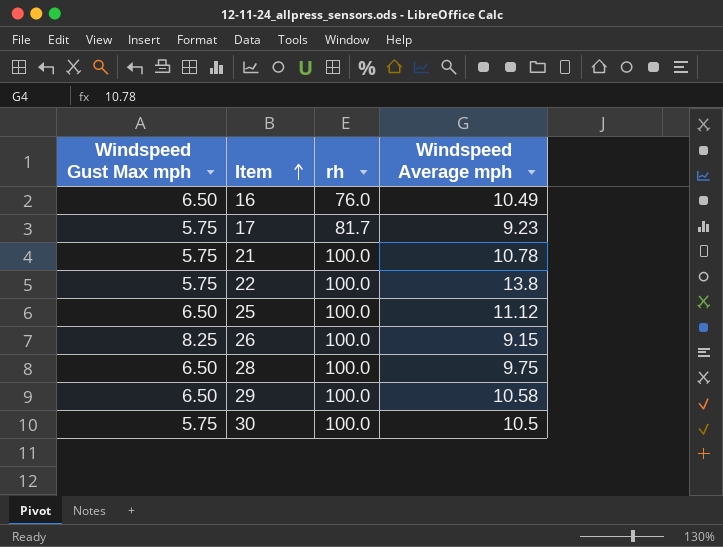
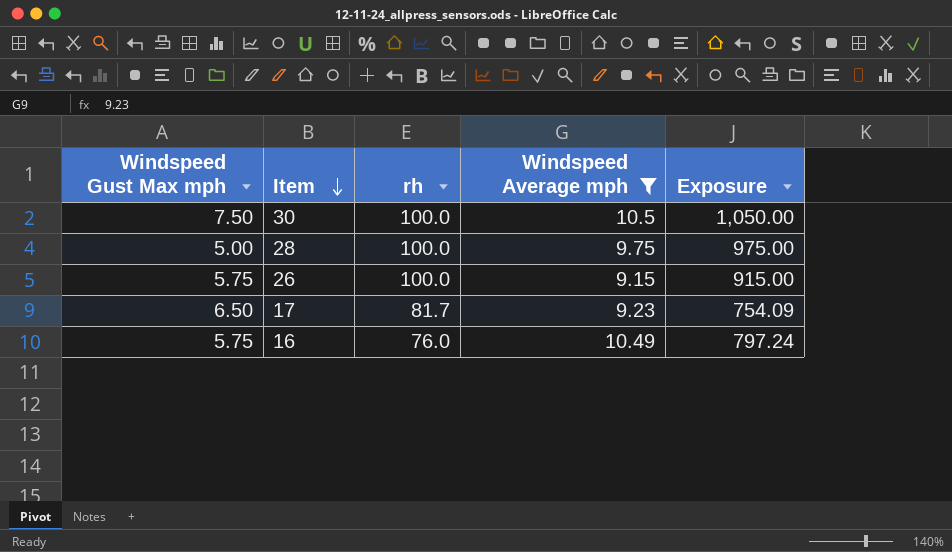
filter: none -> Windspeed Average mph <= 10.5
row order: Item ascending -> Item descending
column Exposure | formula: none -> [rh] * [Windspeed Average mph]
30 | Windspeed Gust Max mph: 5.75 -> 7.50
28 | Windspeed Gust Max mph: 6.50 -> 5.00
26 | Windspeed Gust Max mph: 8.25 -> 5.75
17 | Windspeed Gust Max mph: 5.75 -> 6.50
16 | Windspeed Gust Max mph: 6.50 -> 5.75

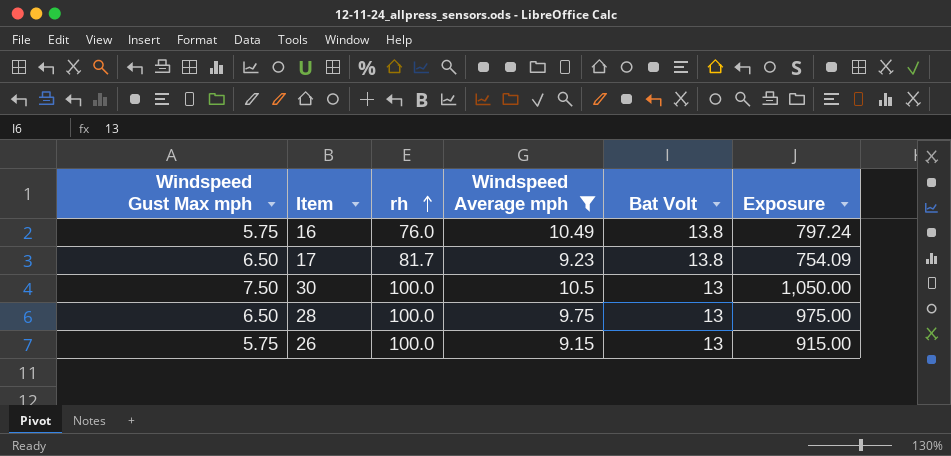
row order: Item descending -> rh ascending
column Bat Volt | position: none -> 5
28 | Windspeed Gust Max mph: 5.00 -> 6.50

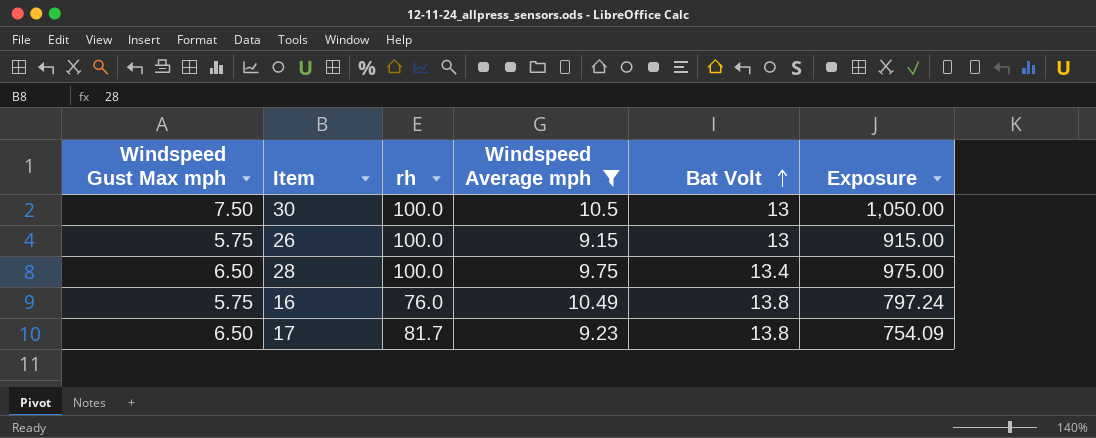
row order: rh ascending -> Bat Volt ascending
28 | Bat Volt: 13 -> 13.4

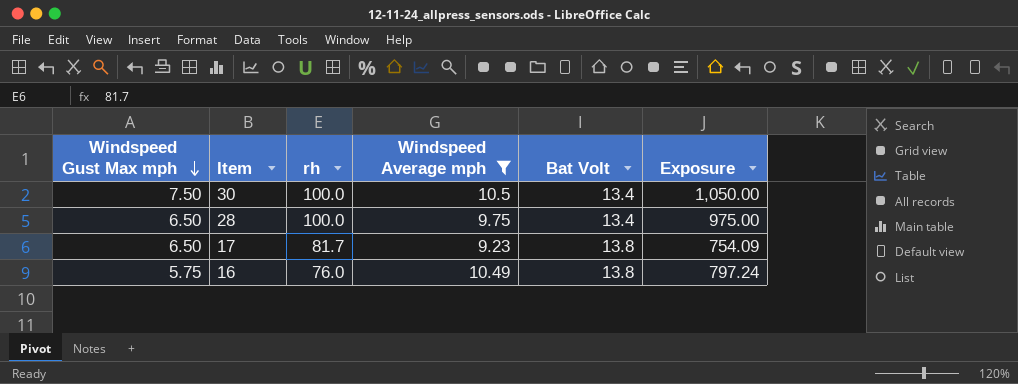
row order: Bat Volt ascending -> Windspeed Gust Max mph descending
row 26: 5.75 | 100.0 | 9.15 | 13 | 915.00 -> none
30 | Bat Volt: 13 -> 13.4

